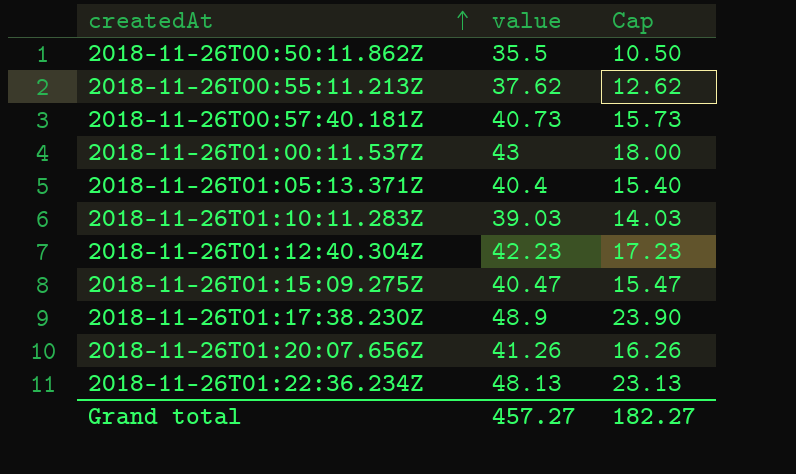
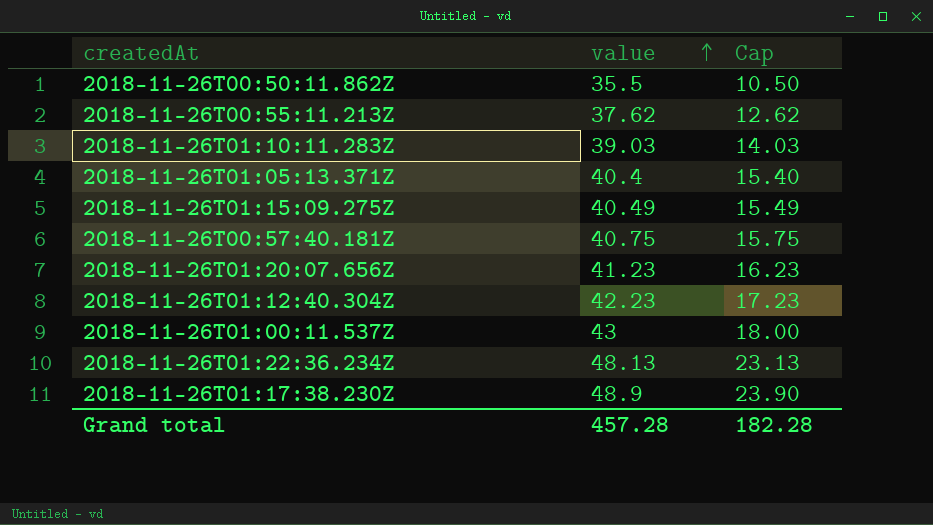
row order: createdAt ascending -> value ascending
2018-11-26T01:15:09.275Z | value: 40.47 -> 40.49
2018-11-26T01:15:09.275Z | Cap: 15.47 -> 15.49
2018-11-26T00:57:40.181Z | value: 40.73 -> 40.75
2018-11-26T00:57:40.181Z | Cap: 15.73 -> 15.75
2018-11-26T01:20:07.656Z | value: 41.26 -> 41.23
2018-11-26T01:20:07.656Z | Cap: 16.26 -> 16.23
Grand total | value: 457.27 -> 457.28
Grand total | Cap: 182.27 -> 182.28

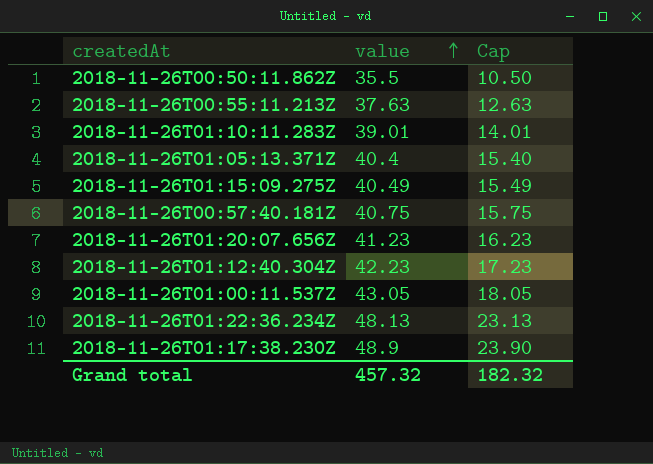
2018-11-26T00:55:11.213Z | value: 37.62 -> 37.63
2018-11-26T00:55:11.213Z | Cap: 12.62 -> 12.63
2018-11-26T01:10:11.283Z | value: 39.03 -> 39.01
2018-11-26T01:10:11.283Z | Cap: 14.03 -> 14.01
2018-11-26T01:00:11.537Z | value: 43 -> 43.05
2018-11-26T01:00:11.537Z | Cap: 18.00 -> 18.05
Grand total | value: 457.28 -> 457.32
Grand total | Cap: 182.28 -> 182.32

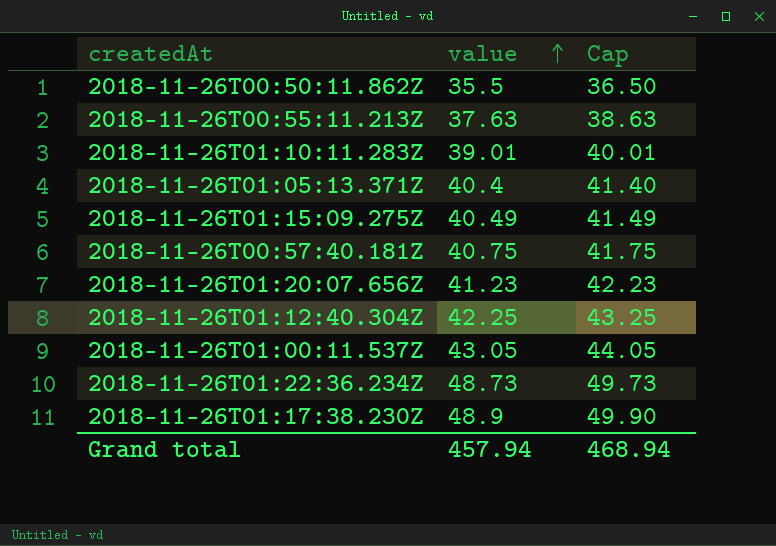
column Cap | formula: [value] - 25 -> [value] + 1
2018-11-26T01:12:40.304Z | value: 42.23 -> 42.25
2018-11-26T01:22:36.234Z | value: 48.13 -> 48.73
Grand total | value: 457.32 -> 457.94
Grand total | Cap: 182.32 -> 468.94

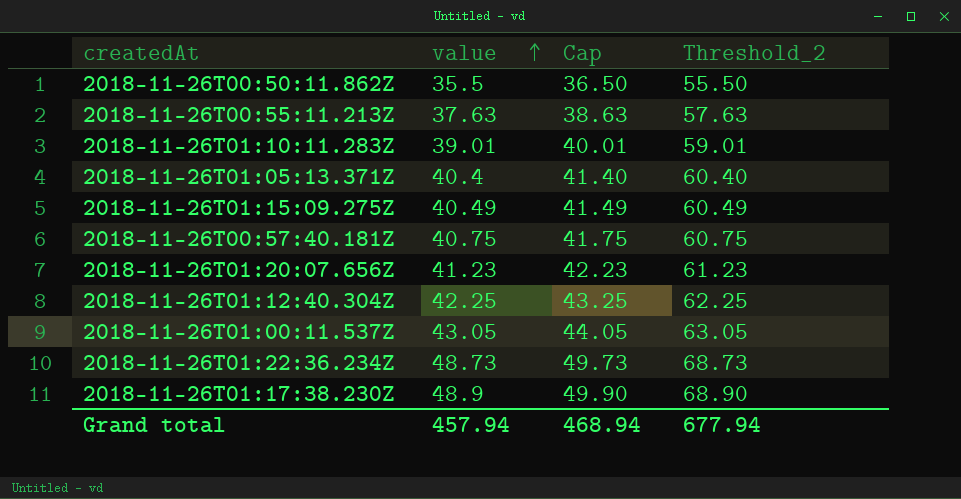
column Threshold_2 | formula: none -> [value] + 20

